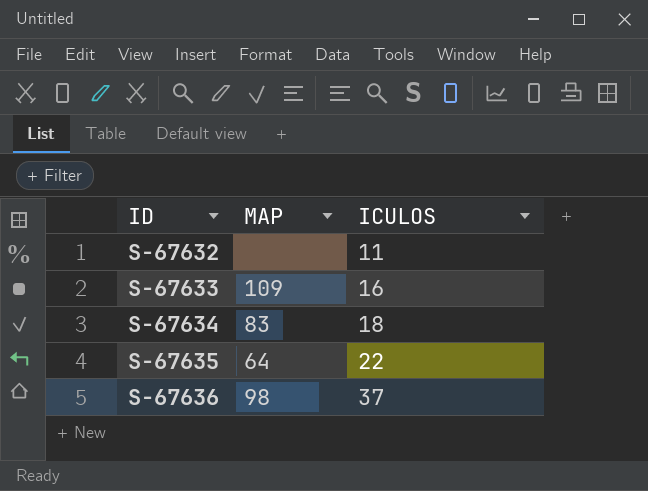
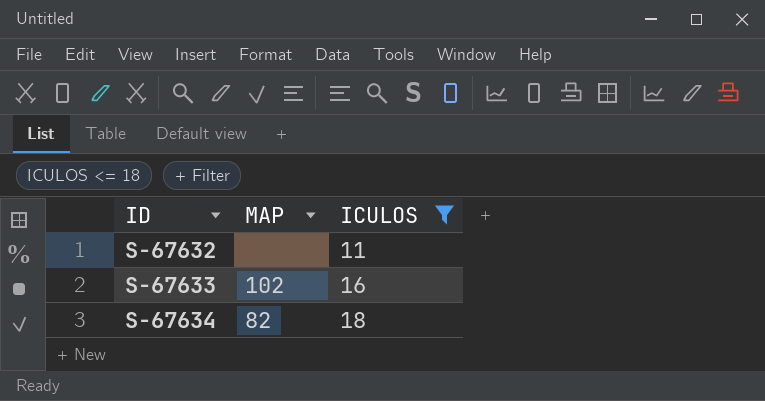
filter: none -> ICULOS <= 18
S-67633 | MAP: 109 -> 102
S-67634 | MAP: 83 -> 82

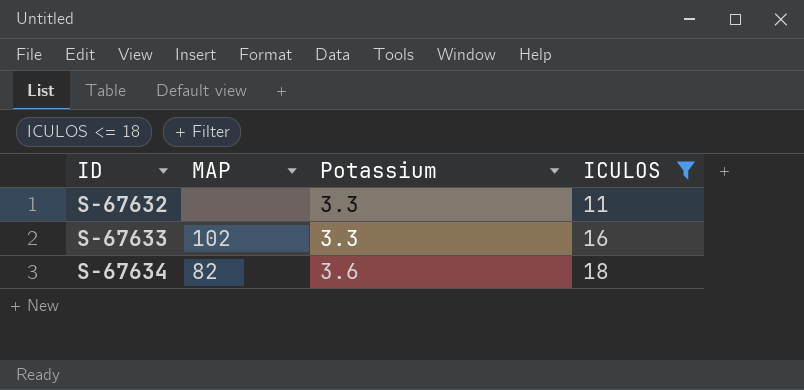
column Potassium | position: none -> 3

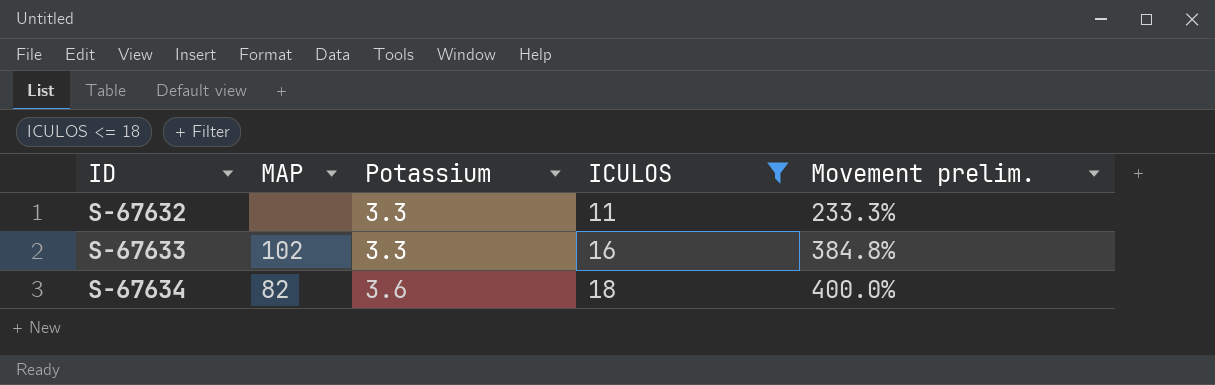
column Movement prelim. | formula: none -> ([ICULOS] - [Potassium]) / [Potassium]

